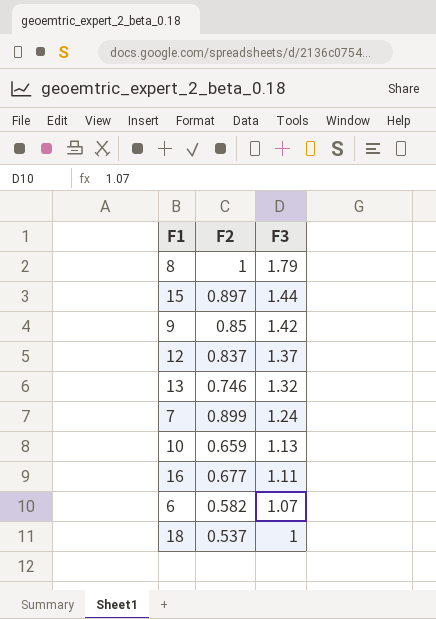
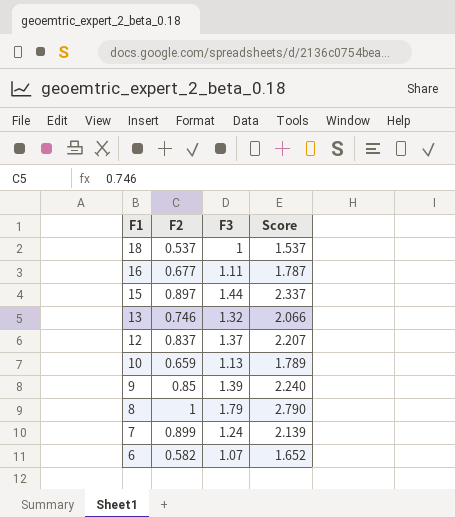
row order: F3 descending -> F1 descending
column Score | formula: none -> [F2] + [F3]
9 | F3: 1.42 -> 1.39

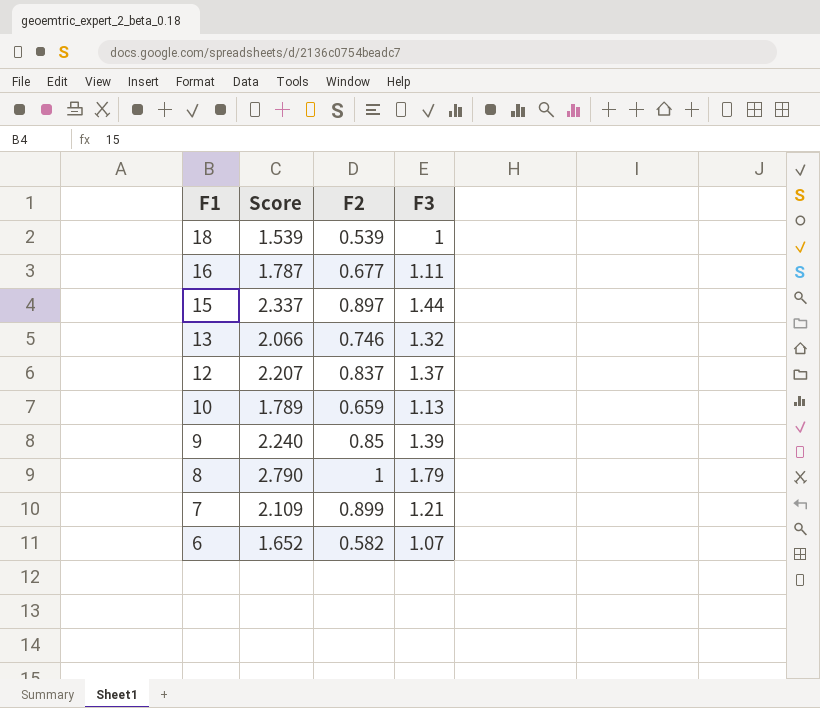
column Score | position: 4 -> 2
18 | Score: 1.537 -> 1.539
18 | F2: 0.537 -> 0.539
7 | Score: 2.139 -> 2.109
7 | F3: 1.24 -> 1.21

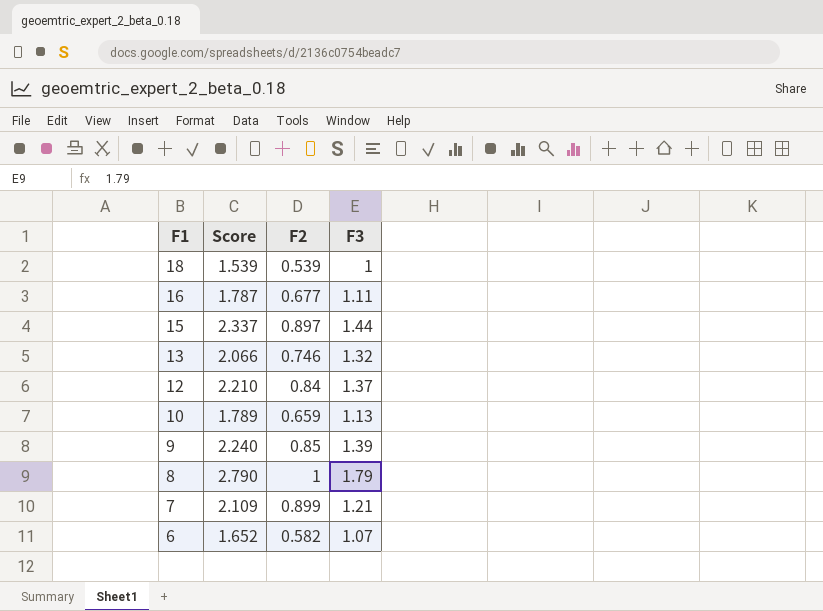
12 | Score: 2.207 -> 2.210
12 | F2: 0.837 -> 0.84

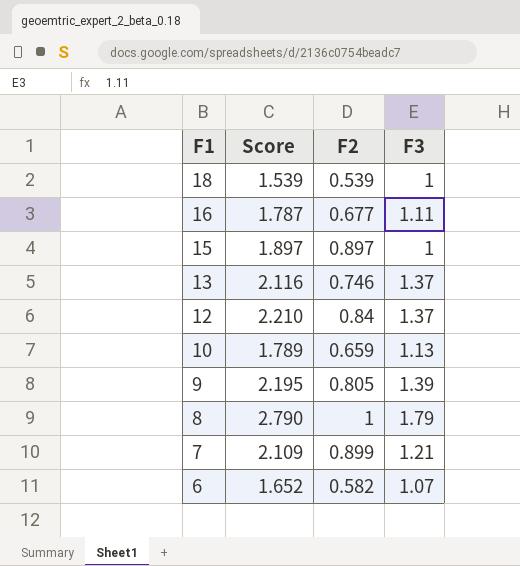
15 | Score: 2.337 -> 1.897
15 | F3: 1.44 -> 1
13 | Score: 2.066 -> 2.116
13 | F3: 1.32 -> 1.37
9 | Score: 2.240 -> 2.195
9 | F2: 0.85 -> 0.805

